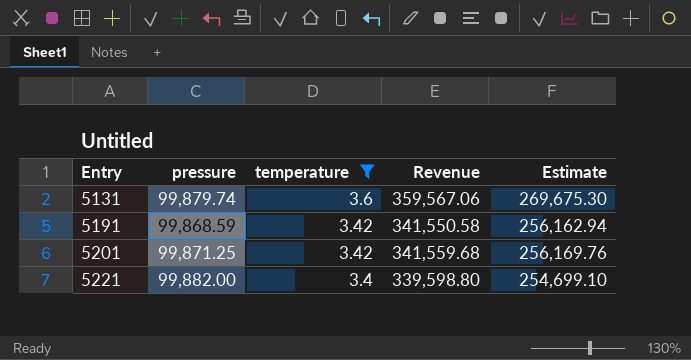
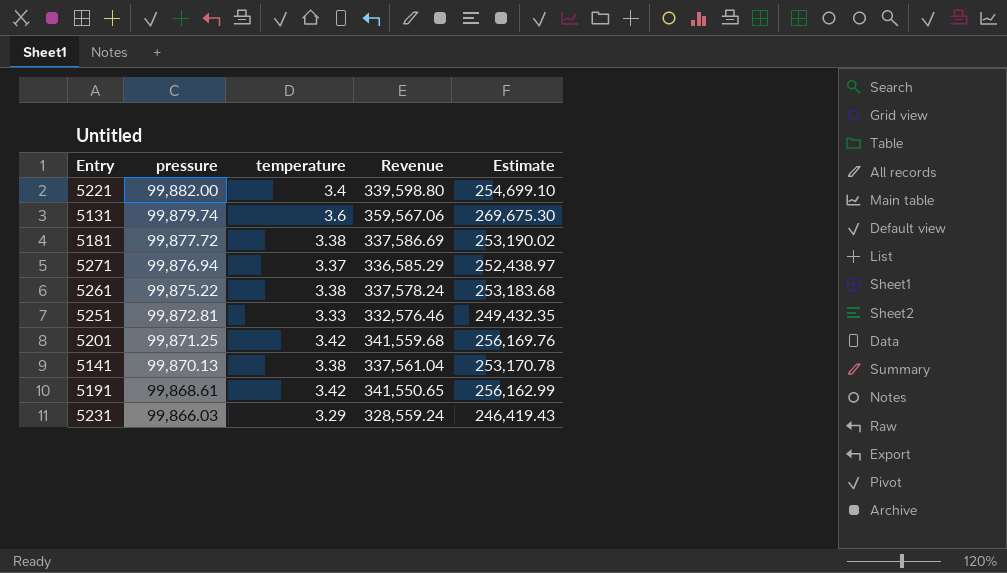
filter: temperature >= 3.4 -> none
row order: Entry ascending -> pressure descending
5191 | pressure: 99,868.59 -> 99,868.61
5191 | Revenue: 341,550.58 -> 341,550.65
5191 | Estimate: 256,162.94 -> 256,162.99

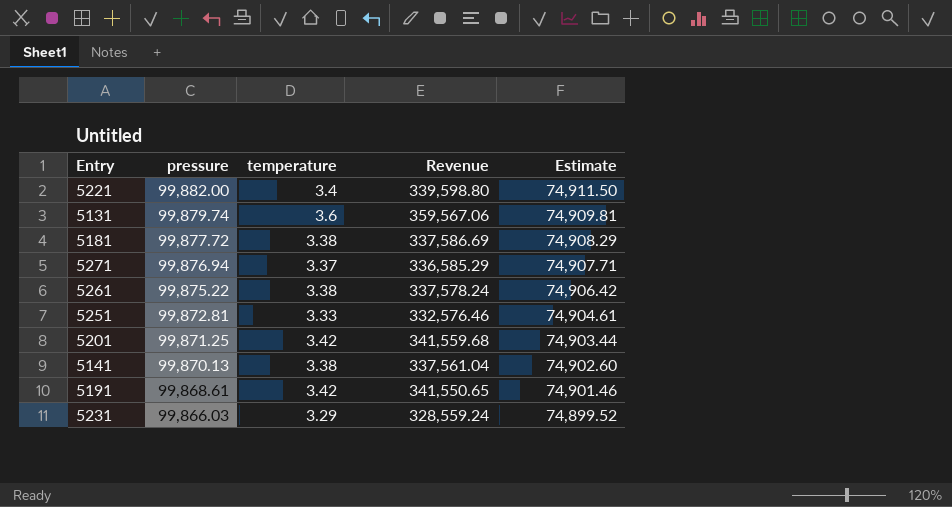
column Estimate | formula: [Revenue] * 0.75 -> [pressure] * 0.75

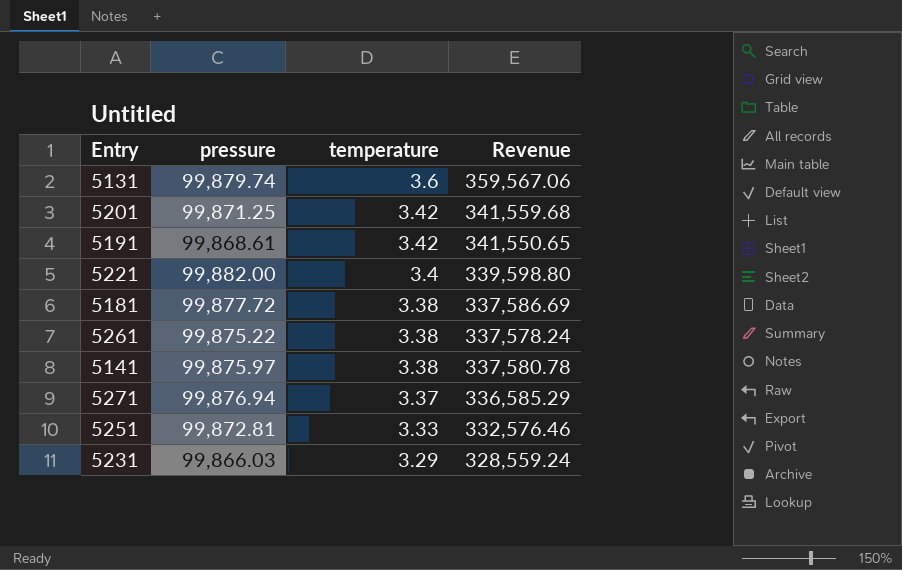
row order: pressure descending -> temperature descending
column Estimate | formula: [pressure] * 0.75 -> none
5141 | pressure: 99,870.13 -> 99,875.97
5141 | Revenue: 337,561.04 -> 337,580.78

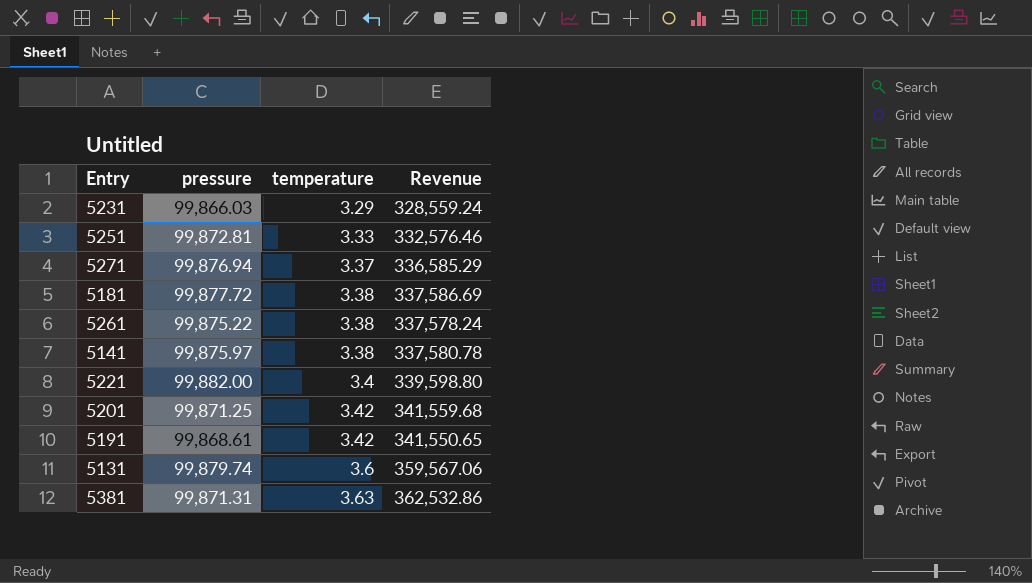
row order: temperature descending -> temperature ascending
row 5381: none -> 99,871.31 | 3.63 | 362,532.86

